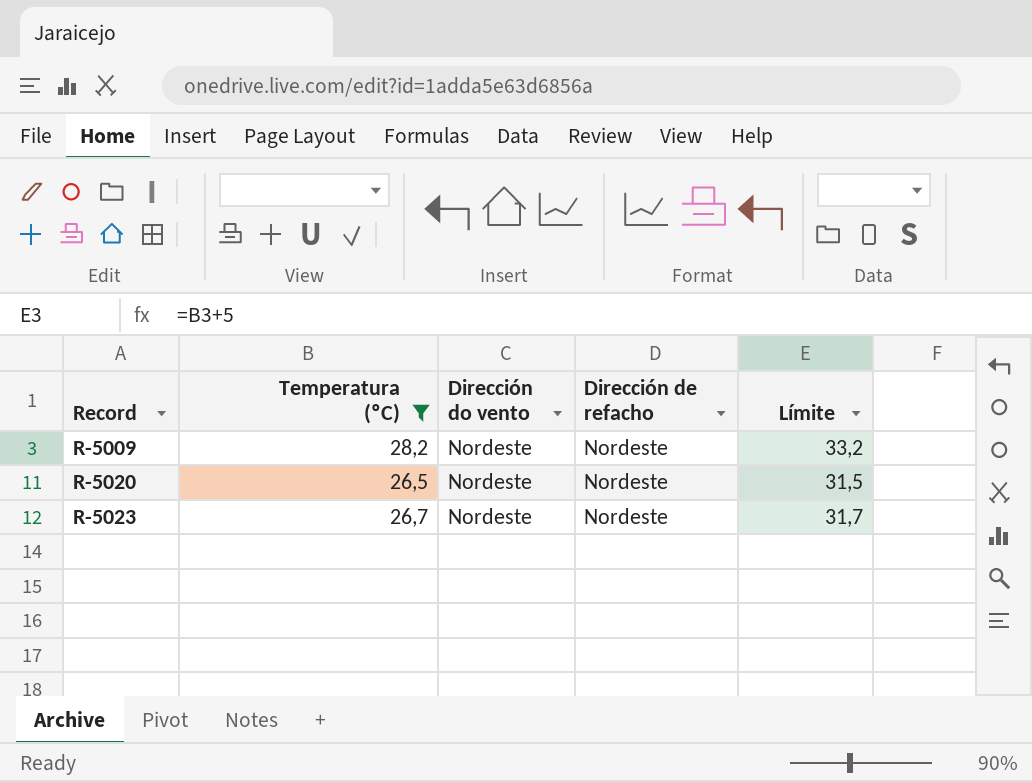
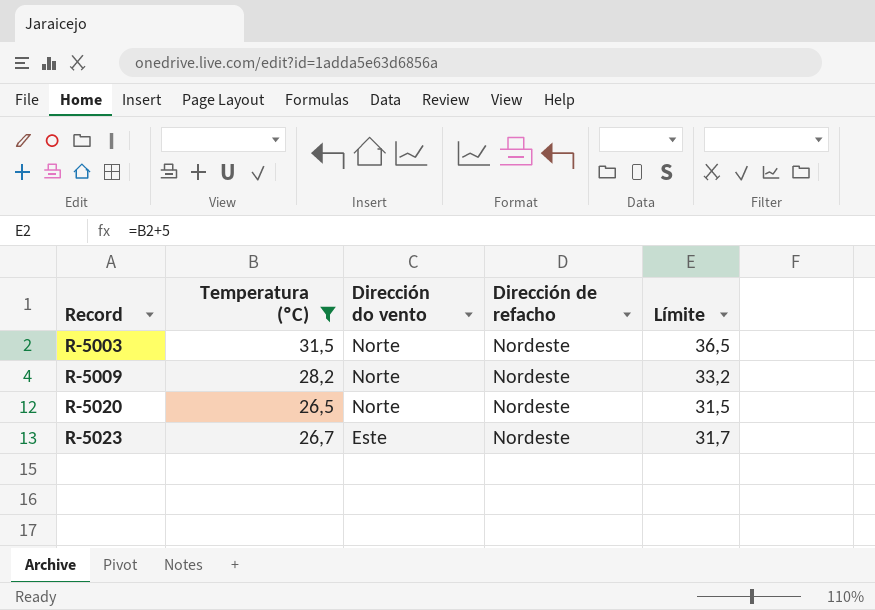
row R-5003: none -> 31,5 | Norte | Nordeste | 36,5
R-5009 | Dirección do vento: Nordeste -> Norte
R-5020 | Dirección do vento: Nordeste -> Norte
R-5023 | Dirección do vento: Nordeste -> Este

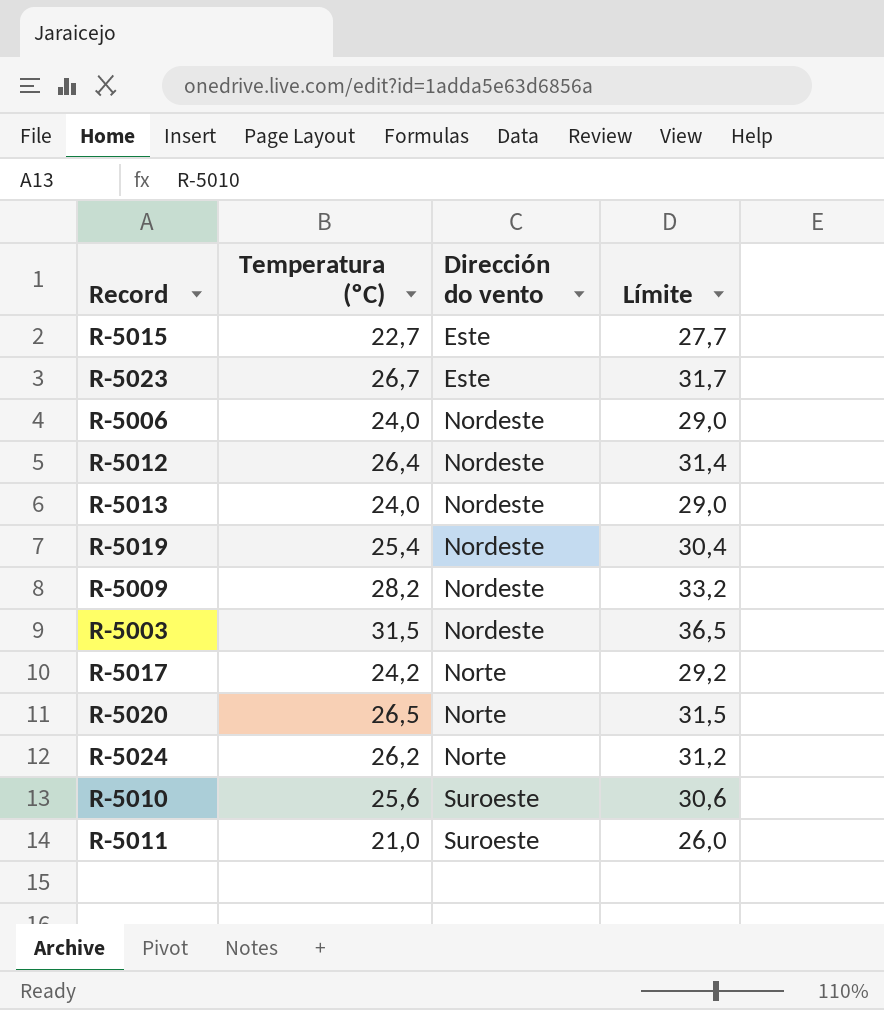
filter: Temperatura (ºC) >= 26,5 -> none
row order: Record ascending -> Dirección do vento ascending
column Dirección de refacho | position: 4 -> none
R-5009 | Dirección do vento: Norte -> Nordeste
R-5003 | Dirección do vento: Norte -> Nordeste

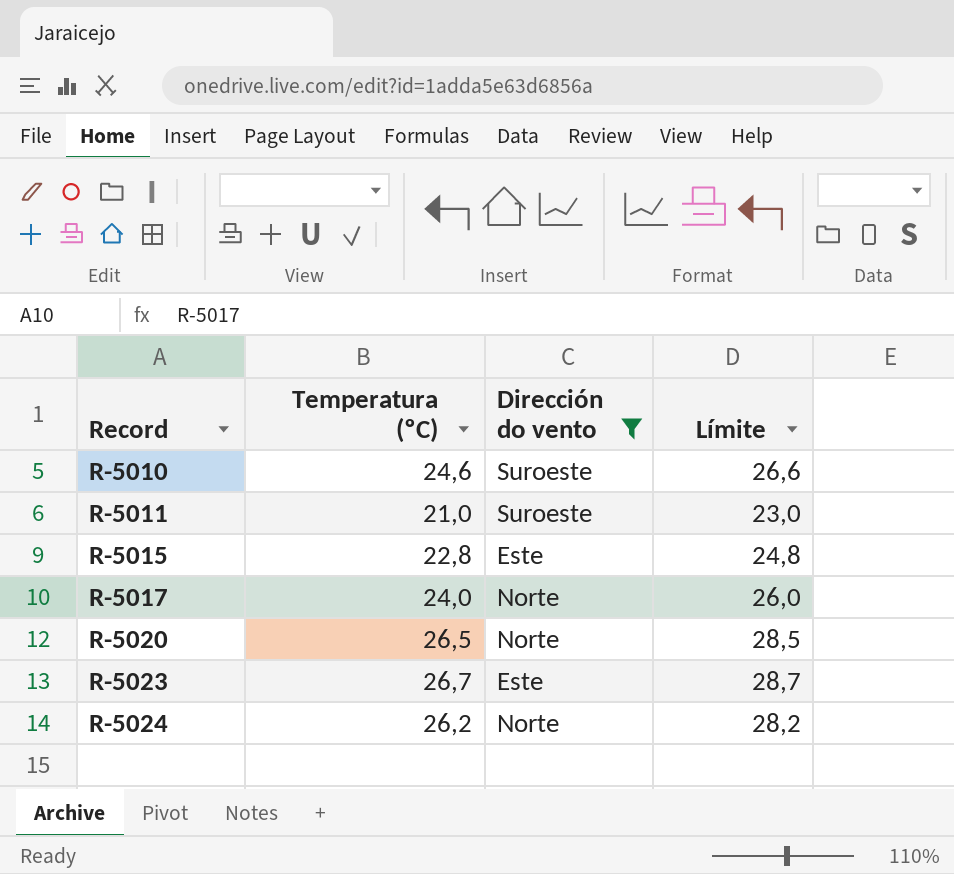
filter: none -> Dirección do vento != Nordeste
row order: Dirección do vento ascending -> Record ascending
column Límite | formula: [Temperatura (ºC)] + 5 -> [Temperatura (ºC)] + 2
R-5010 | Temperatura (ºC): 25,6 -> 24,6
R-5015 | Temperatura (ºC): 22,7 -> 22,8
R-5017 | Temperatura (ºC): 24,2 -> 24,0

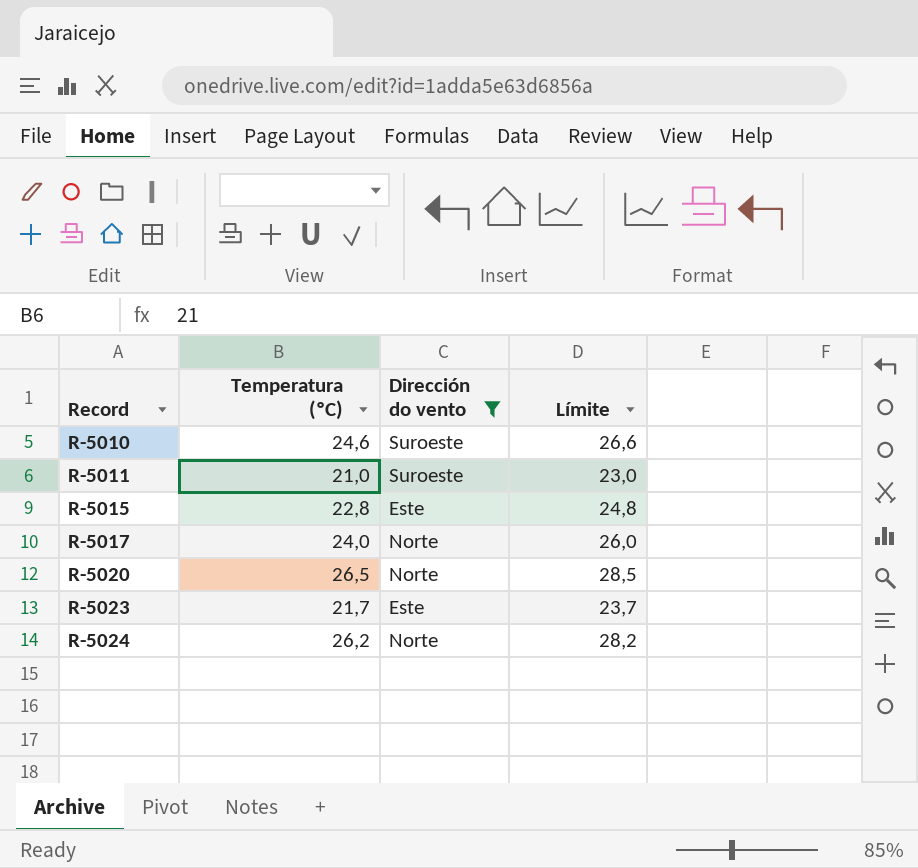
R-5023 | Temperatura (ºC): 26,7 -> 21,7
R-5023 | Límite: 28,7 -> 23,7

